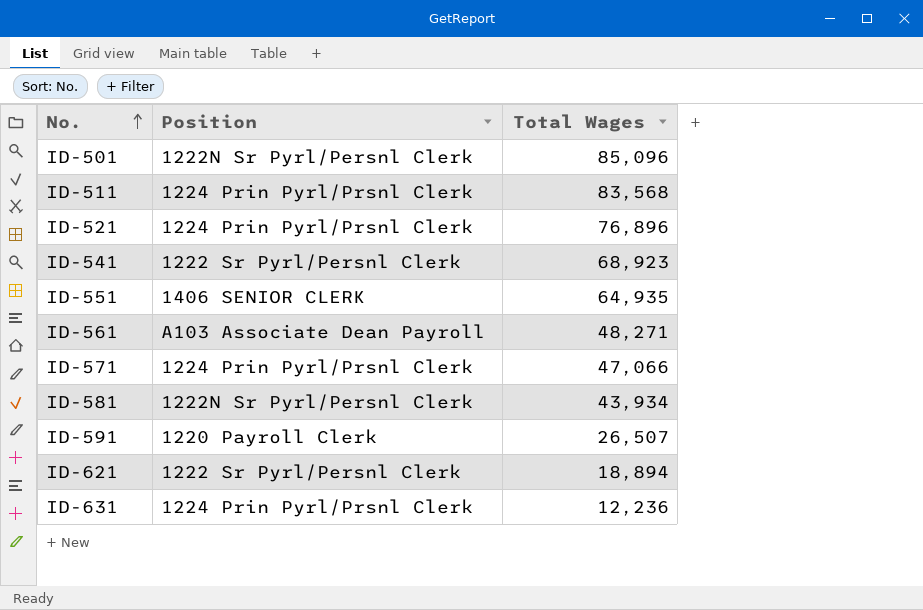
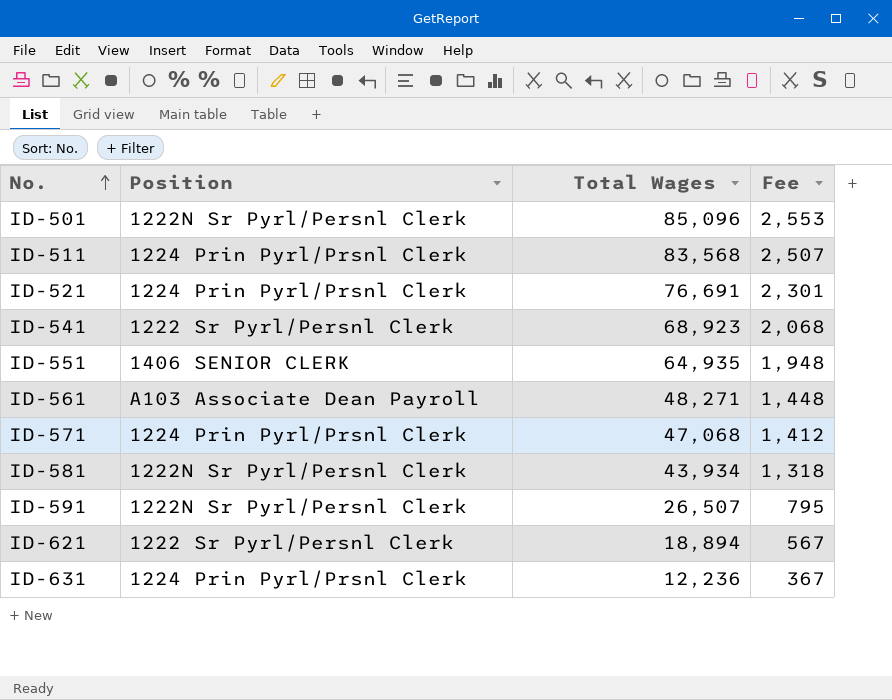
column Fee | formula: none -> [Total Wages] * 0.03
ID-521 | Total Wages: 76,896 -> 76,691
ID-571 | Total Wages: 47,066 -> 47,068
ID-591 | Position: 1220 Payroll Clerk -> 1222N Sr Pyrl/Persnl Clerk

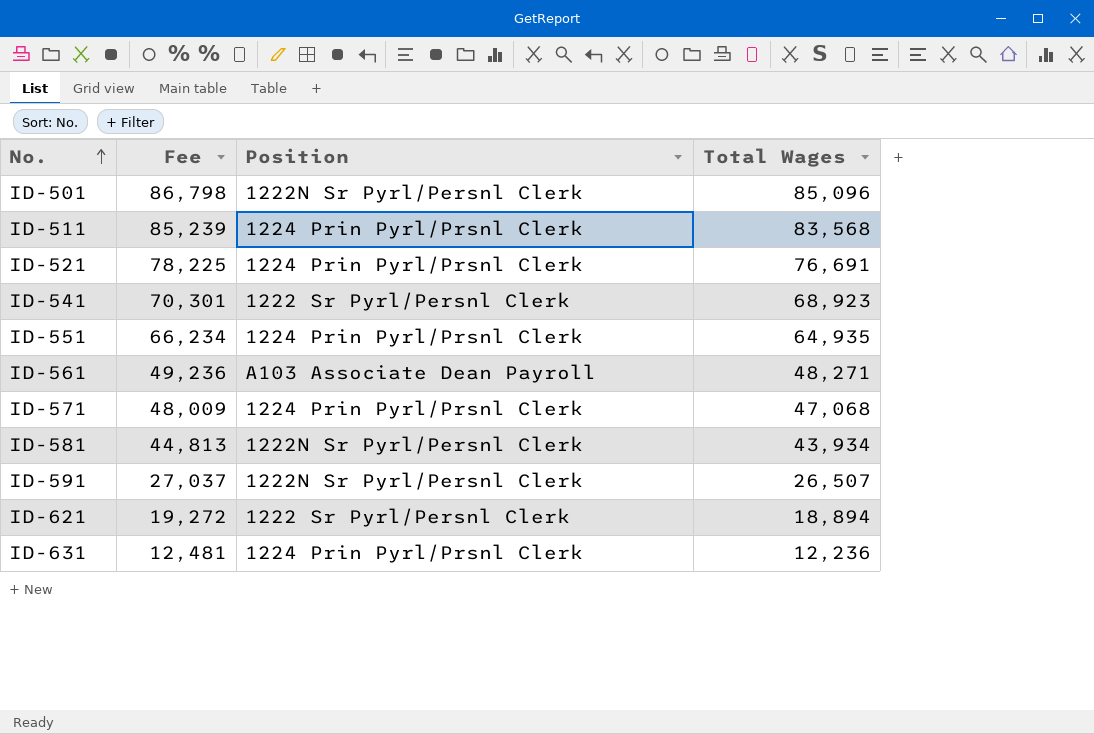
column Fee | formula: [Total Wages] * 0.03 -> [Total Wages] * 1.02
column Fee | position: 4 -> 2
ID-551 | Position: 1406 SENIOR CLERK -> 1224 Prin Pyrl/Prsnl Clerk

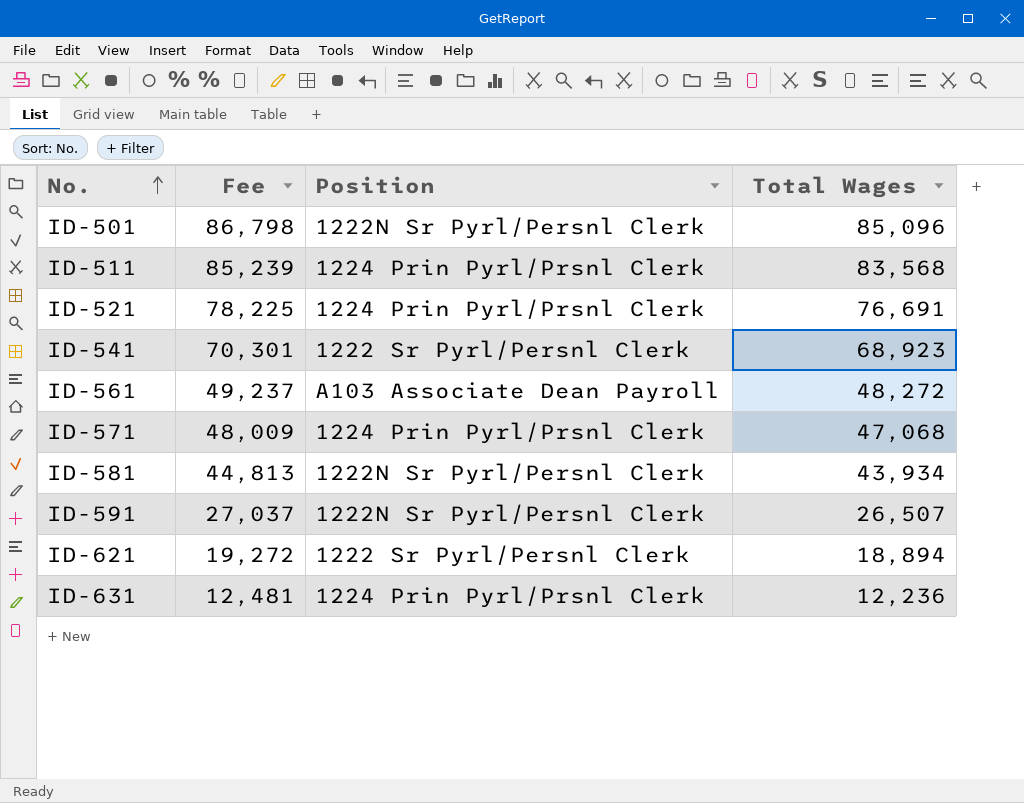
row ID-551: 66,234 | 1224 Prin Pyrl/Prsnl Clerk | 64,935 -> none
ID-561 | Fee: 49,236 -> 49,237
ID-561 | Total Wages: 48,271 -> 48,272

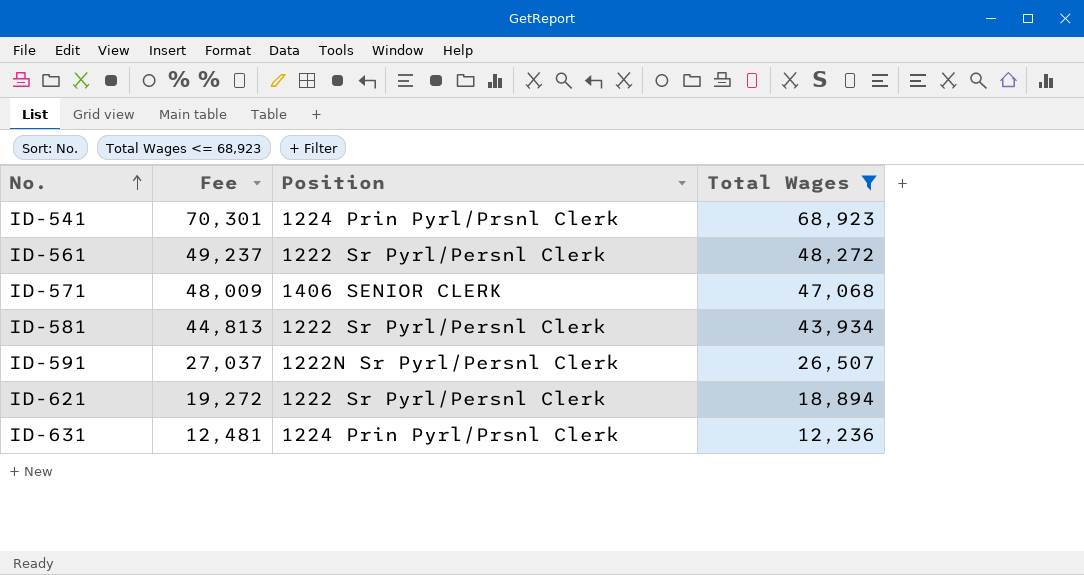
filter: none -> Total Wages <= 68,923
ID-541 | Position: 1222 Sr Pyrl/Persnl Clerk -> 1224 Prin Pyrl/Prsnl Clerk
ID-561 | Position: A103 Associate Dean Payroll -> 1222 Sr Pyrl/Persnl Clerk
ID-571 | Position: 1224 Prin Pyrl/Prsnl Clerk -> 1406 SENIOR CLERK
ID-581 | Position: 1222N Sr Pyrl/Persnl Clerk -> 1222 Sr Pyrl/Persnl Clerk

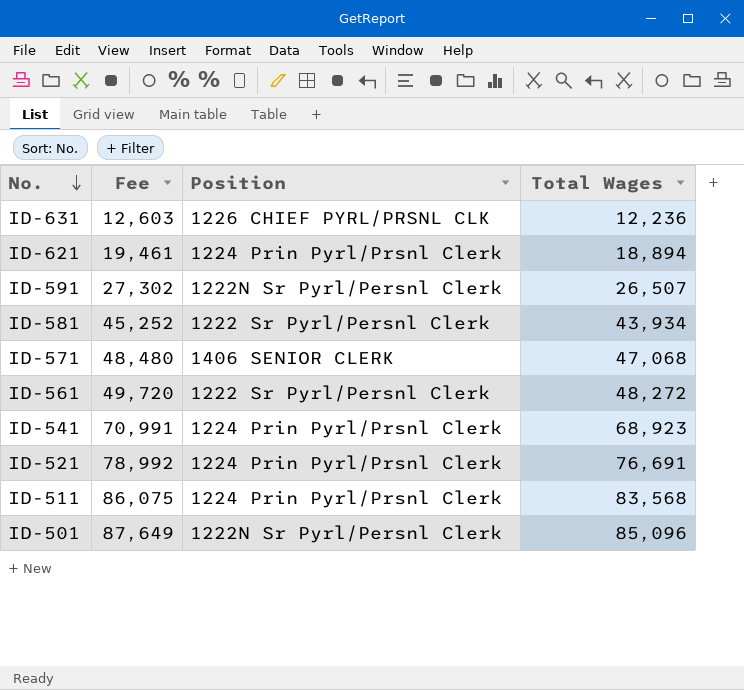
filter: Total Wages <= 68,923 -> none
row order: No. ascending -> No. descending
column Fee | formula: [Total Wages] * 1.02 -> [Total Wages] * 1.03
ID-631 | Position: 1224 Prin Pyrl/Prsnl Clerk -> 1226 CHIEF PYRL/PRSNL CLK
ID-621 | Position: 1222 Sr Pyrl/Persnl Clerk -> 1224 Prin Pyrl/Prsnl Clerk

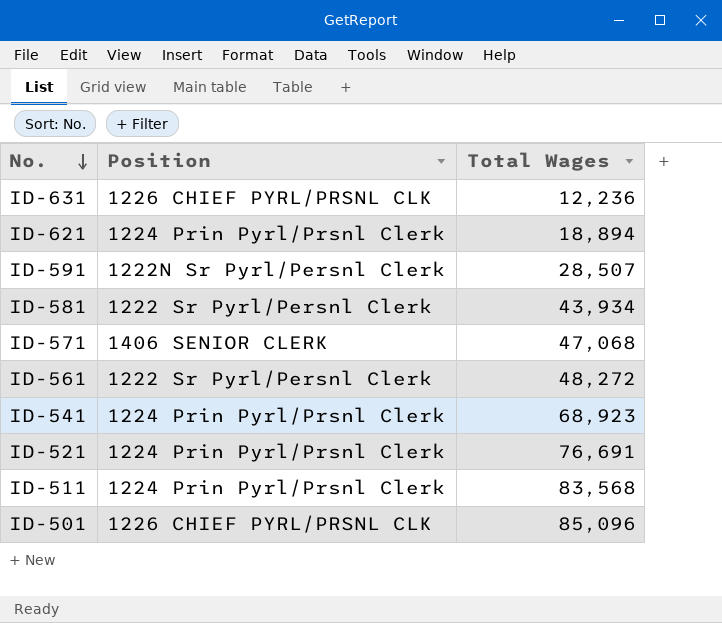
column Fee | formula: [Total Wages] * 1.03 -> none
ID-591 | Total Wages: 26,507 -> 28,507
ID-501 | Position: 1222N Sr Pyrl/Persnl Clerk -> 1226 CHIEF PYRL/PRSNL CLK

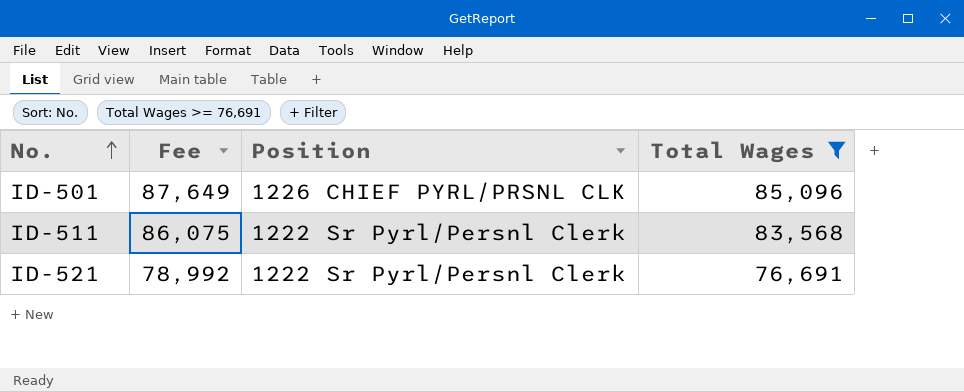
filter: none -> Total Wages >= 76,691
row order: No. descending -> No. ascending
column Fee | formula: none -> [Total Wages] * 1.03
ID-511 | Position: 1224 Prin Pyrl/Prsnl Clerk -> 1222 Sr Pyrl/Persnl Clerk
ID-521 | Position: 1224 Prin Pyrl/Prsnl Clerk -> 1222 Sr Pyrl/Persnl Clerk

